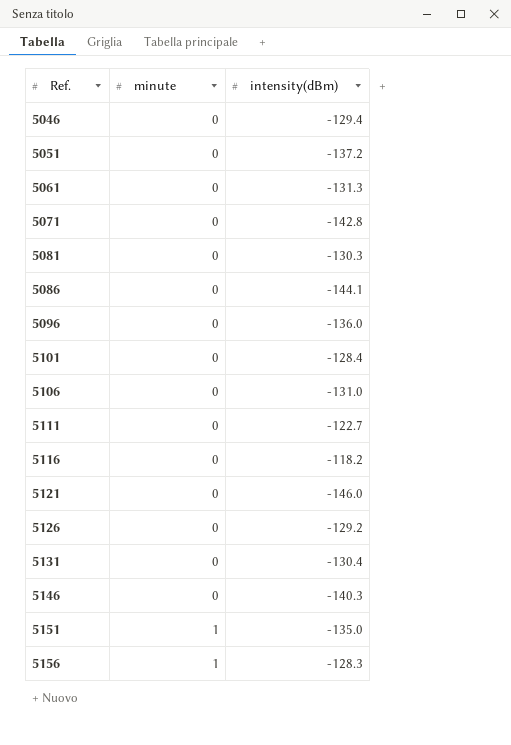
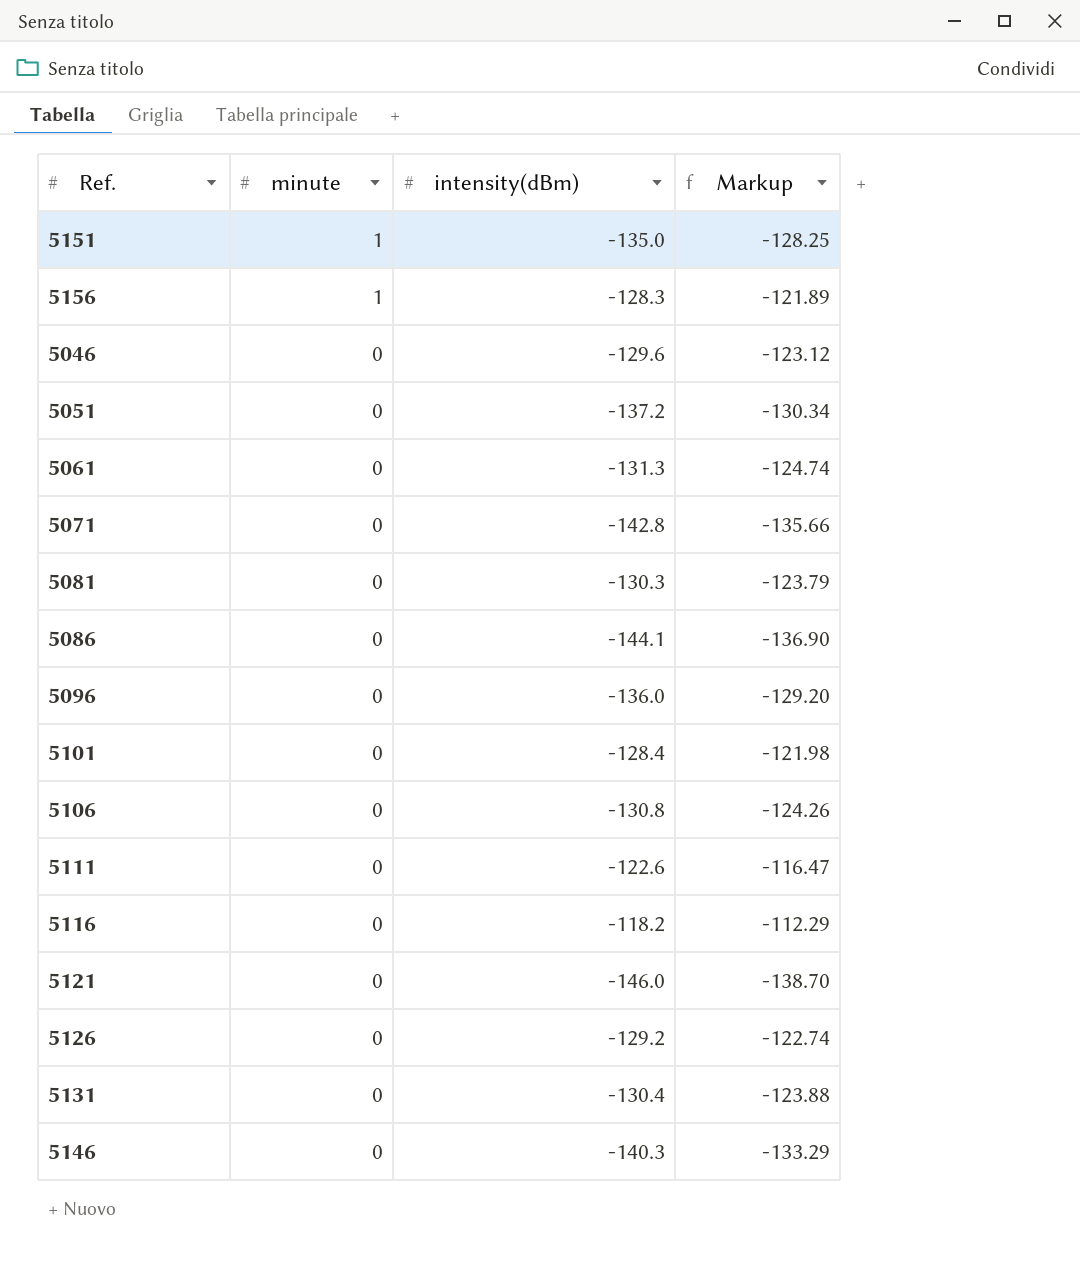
row order: Ref. ascending -> minute descending
column Markup | formula: none -> [intensity(dBm)] * 0.95
5046 | intensity(dBm): -129.4 -> -129.6
5106 | intensity(dBm): -131.0 -> -130.8
5111 | intensity(dBm): -122.7 -> -122.6

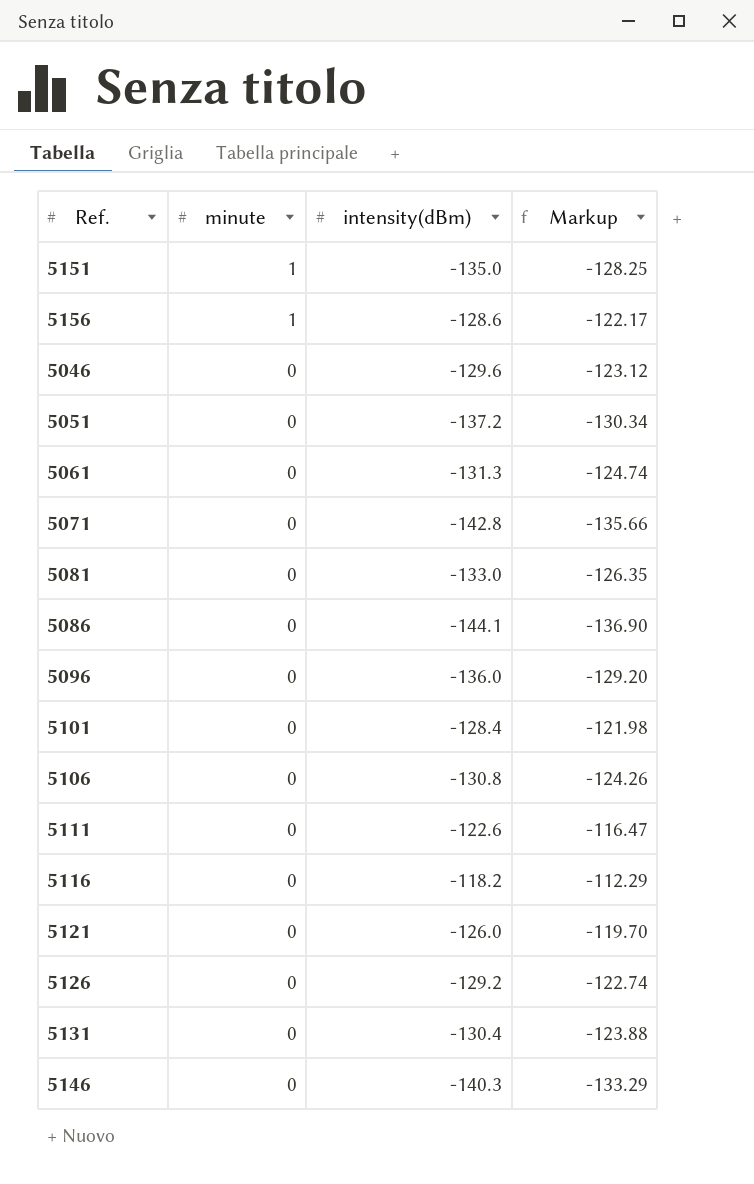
5156 | intensity(dBm): -128.3 -> -128.6
5156 | Markup: -121.89 -> -122.17
5081 | intensity(dBm): -130.3 -> -133.0
5081 | Markup: -123.79 -> -126.35
5121 | intensity(dBm): -146.0 -> -126.0
5121 | Markup: -138.70 -> -119.70

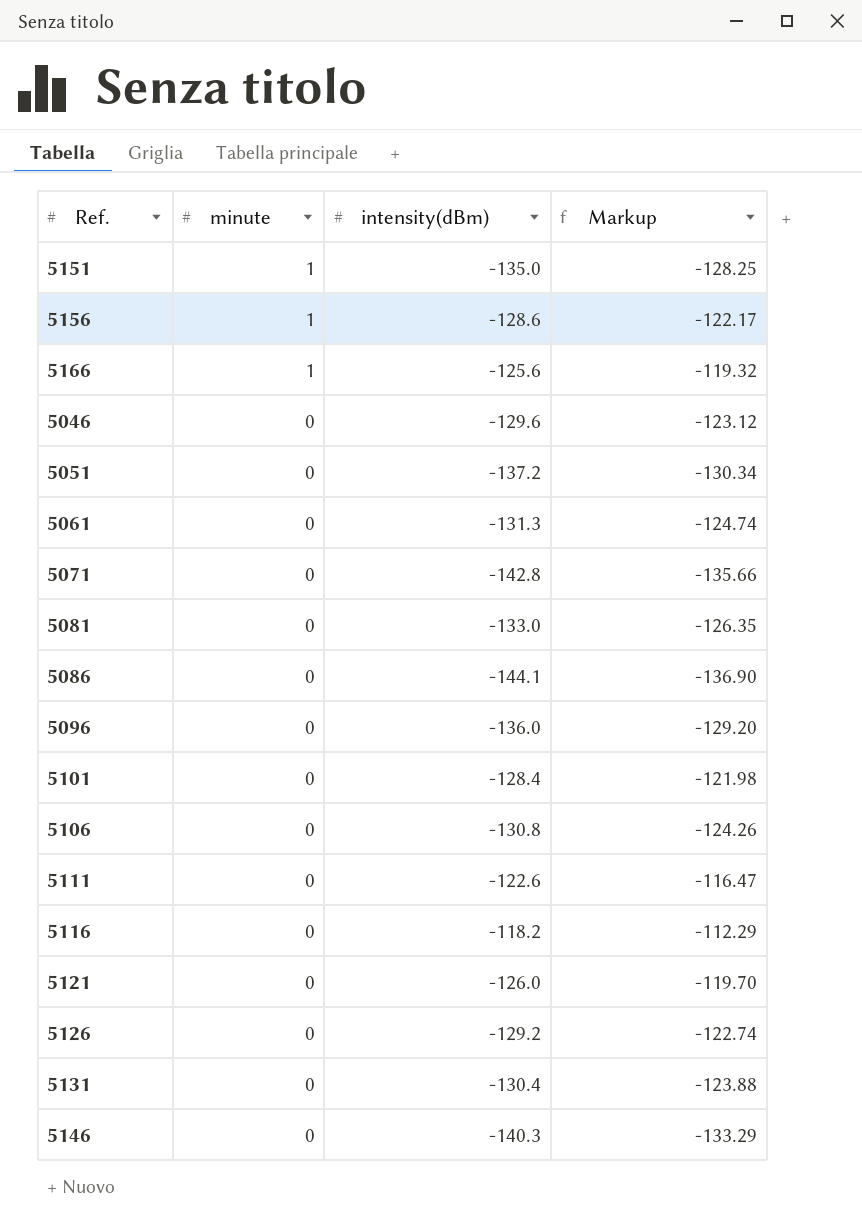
row 5166: none -> 1 | -125.6 | -119.32

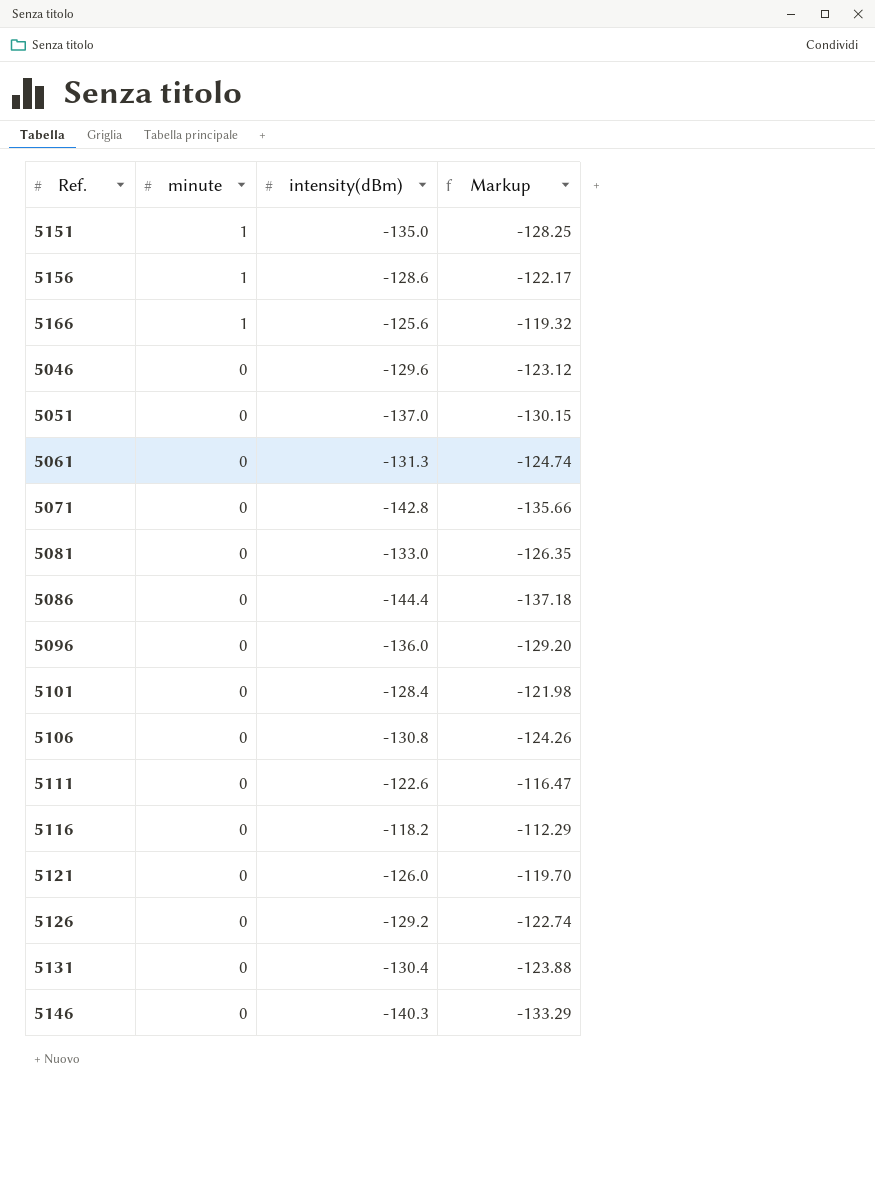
5051 | intensity(dBm): -137.2 -> -137.0
5051 | Markup: -130.34 -> -130.15
5086 | intensity(dBm): -144.1 -> -144.4
5086 | Markup: -136.90 -> -137.18

